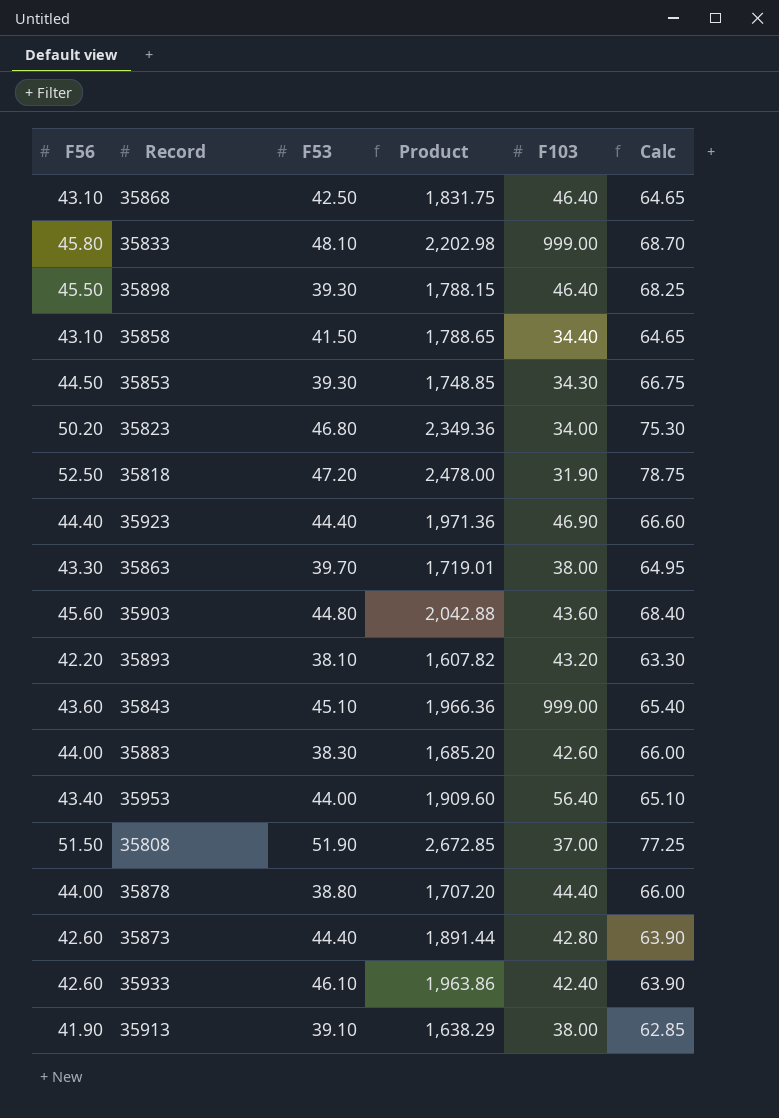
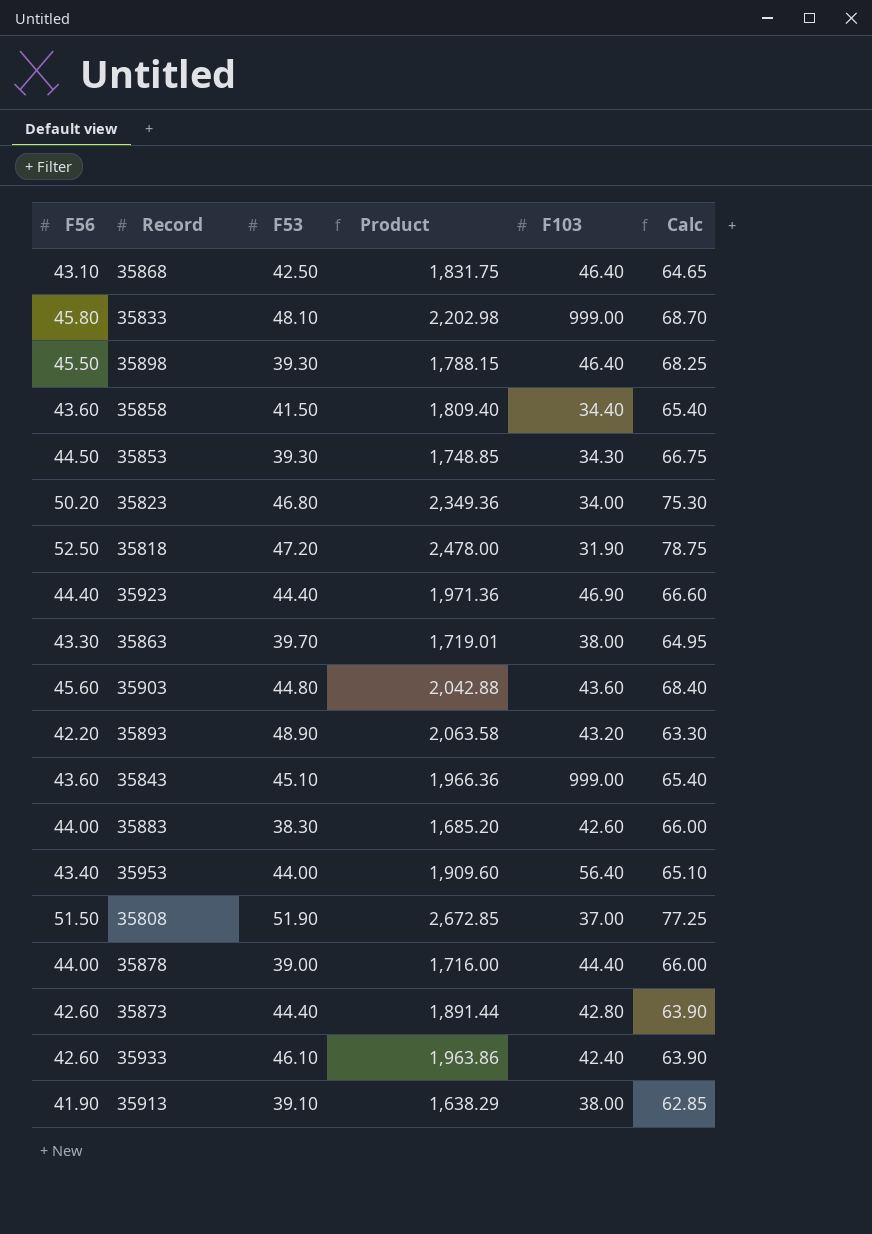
35858 | F56: 43.10 -> 43.60
35858 | Product: 1,788.65 -> 1,809.40
35858 | Calc: 64.65 -> 65.40
35893 | F53: 38.10 -> 48.90
35893 | Product: 1,607.82 -> 2,063.58
35878 | F53: 38.80 -> 39.00
35878 | Product: 1,707.20 -> 1,716.00

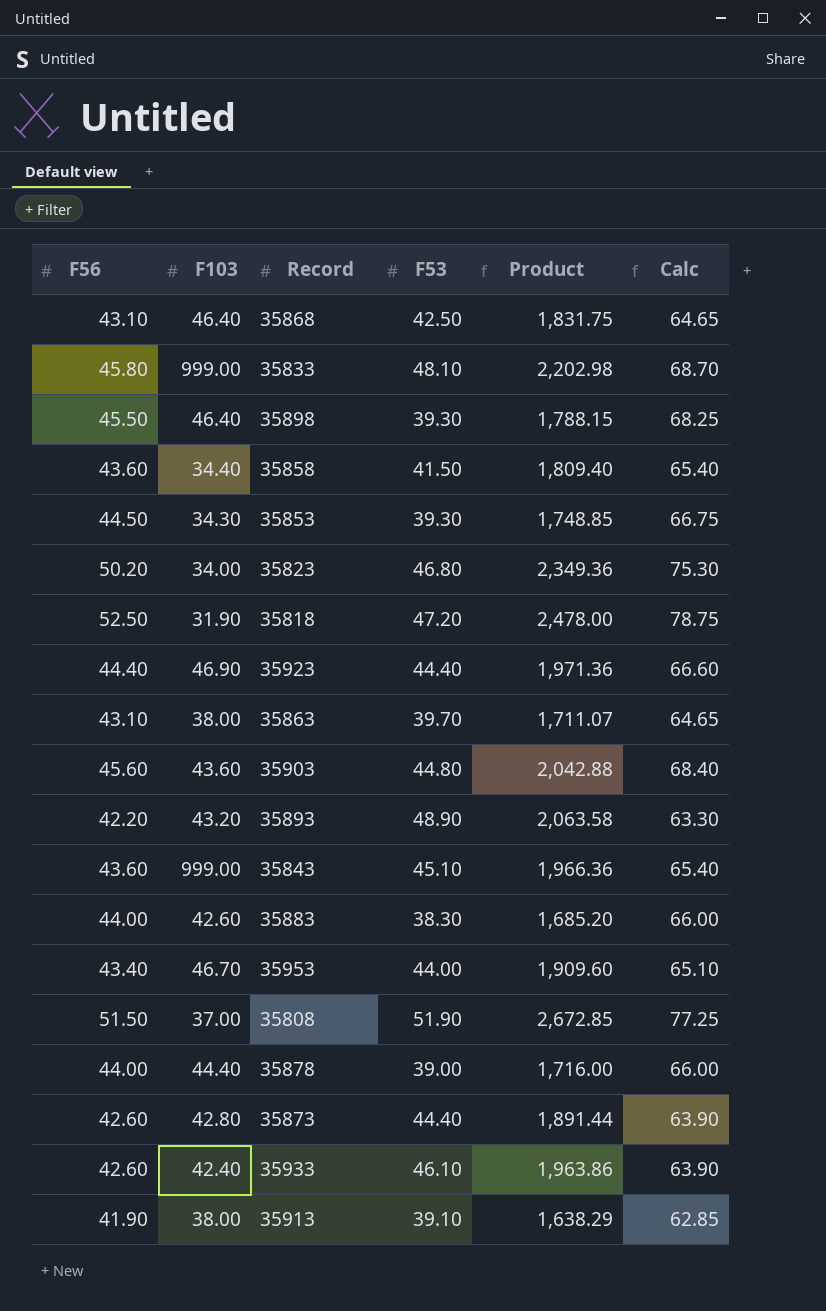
column F103 | position: 5 -> 2
35863 | F56: 43.30 -> 43.10
35863 | Product: 1,719.01 -> 1,711.07
35863 | Calc: 64.95 -> 64.65
35953 | F103: 56.40 -> 46.70

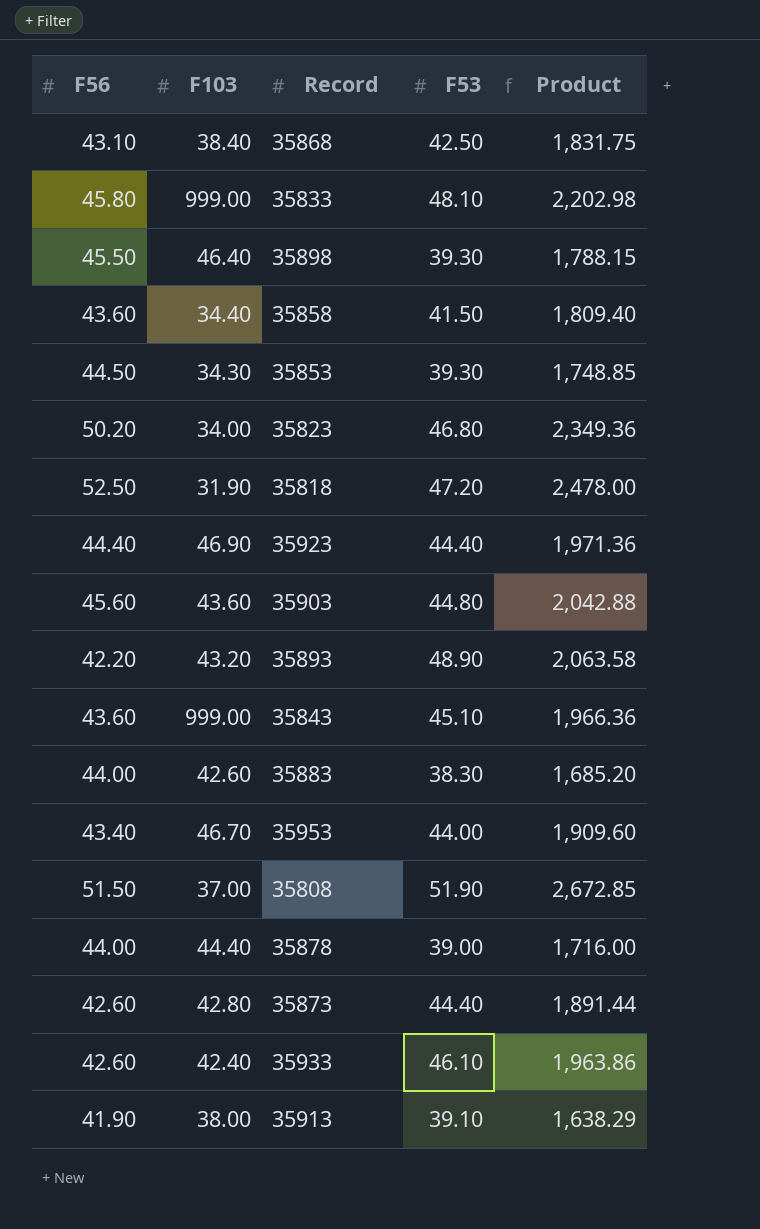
column Calc | formula: [F56] * 1.5 -> none
row 35863: 43.10 | 38.00 | 39.70 | 1,711.07 | 64.65 -> none
35868 | F103: 46.40 -> 38.40

